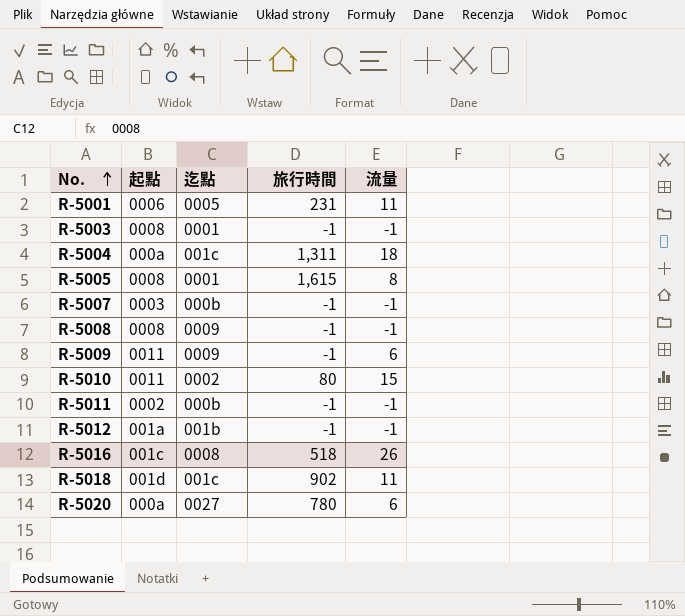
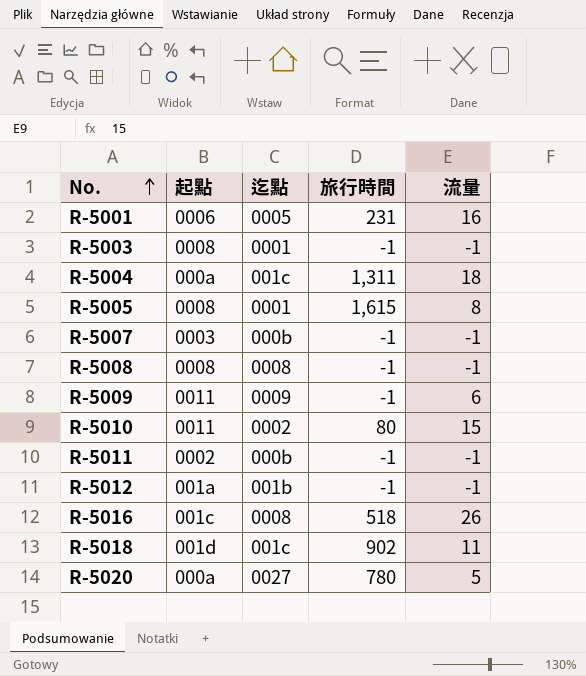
R-5001 | 流量: 11 -> 16
R-5008 | 迄點: 0009 -> 0008
R-5020 | 流量: 6 -> 5

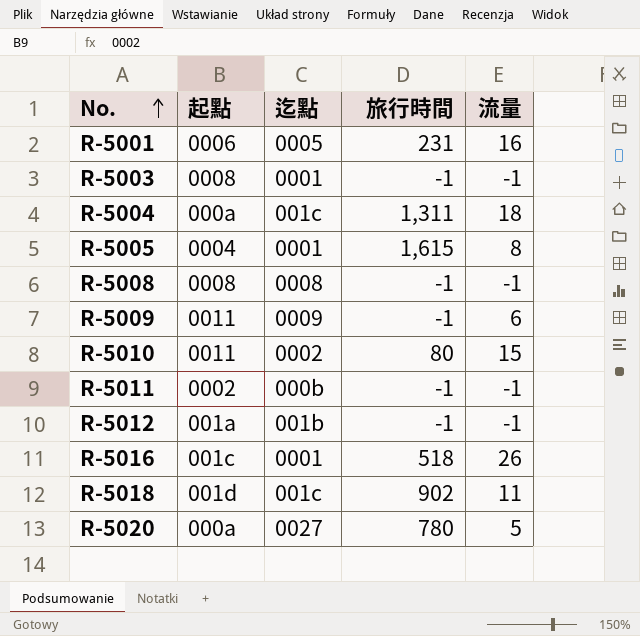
row R-5007: 0003 | 000b | -1 | -1 -> none
R-5005 | 起點: 0008 -> 0004
R-5016 | 迄點: 0008 -> 0001

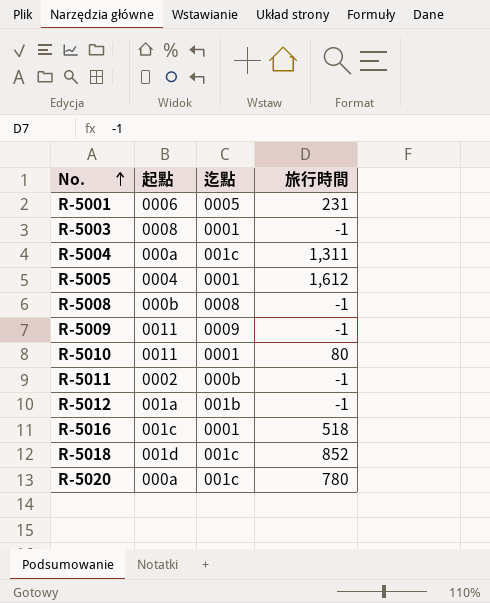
column 流量 | position: 5 -> none
R-5005 | 旅行時間: 1,615 -> 1,612
R-5008 | 起點: 0008 -> 000b
R-5010 | 迄點: 0002 -> 0001
R-5018 | 旅行時間: 902 -> 852
R-5020 | 迄點: 0027 -> 001c

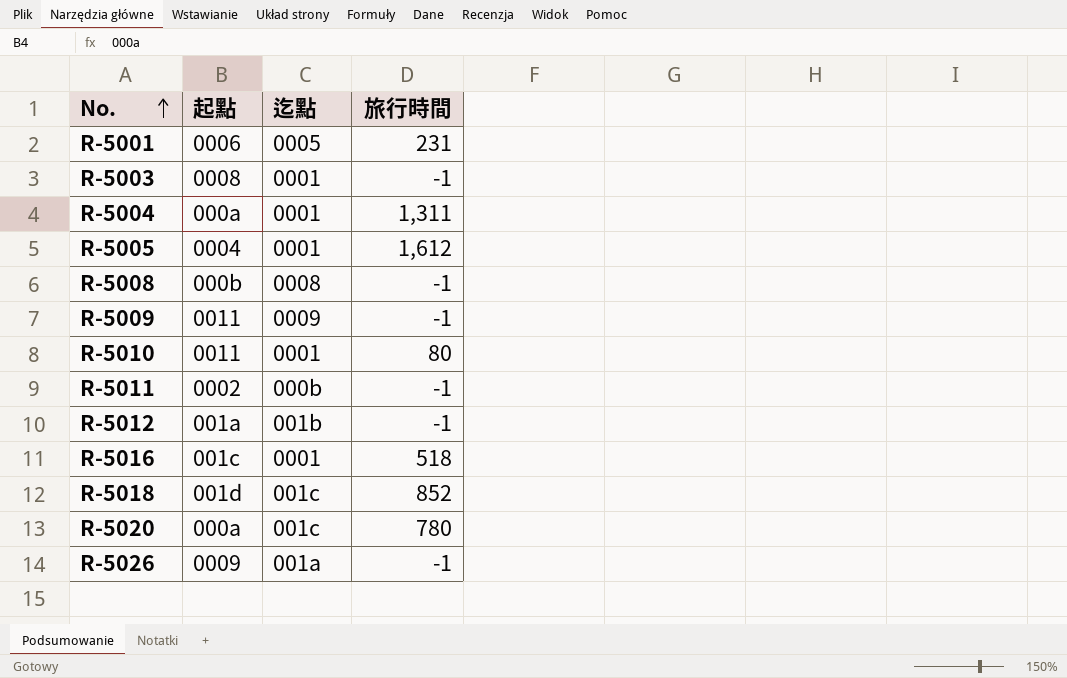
R-5004 | 迄點: 001c -> 0001
row R-5026: none -> 0009 | 001a | -1

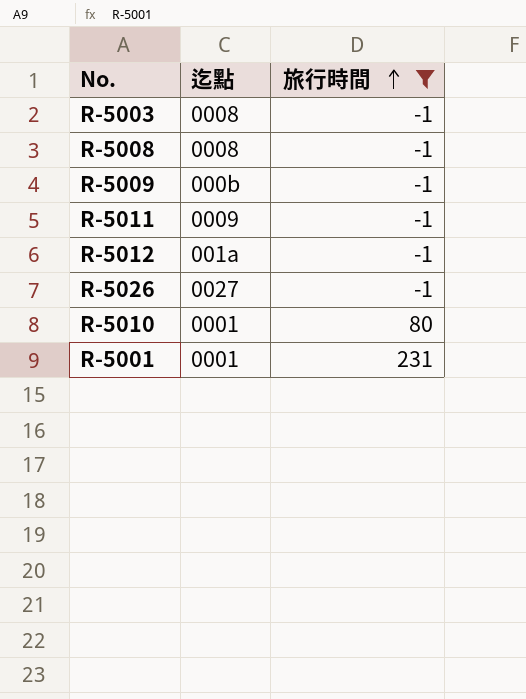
filter: none -> 旅行時間 <= 231
row order: No. ascending -> 旅行時間 ascending
column 起點 | position: 2 -> none
R-5003 | 迄點: 0001 -> 0008
R-5009 | 迄點: 0009 -> 000b
R-5011 | 迄點: 000b -> 0009
R-5012 | 迄點: 001b -> 001a
R-5026 | 迄點: 001a -> 0027
R-5001 | 迄點: 0005 -> 0001

